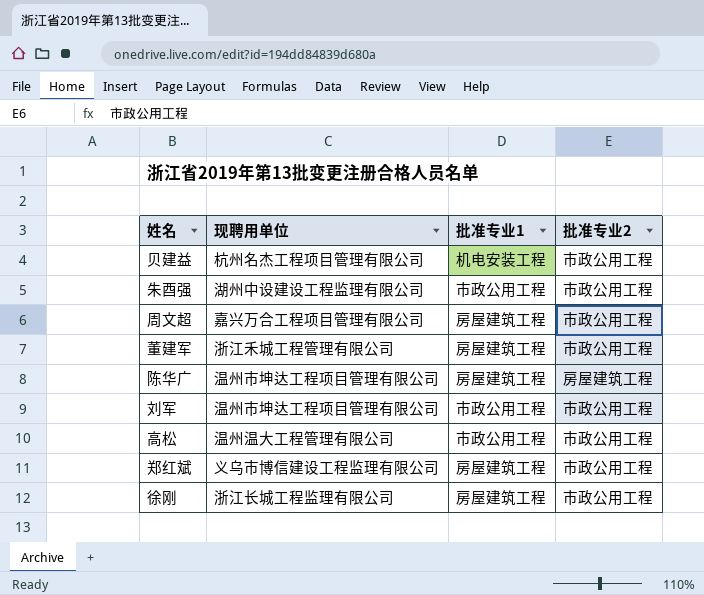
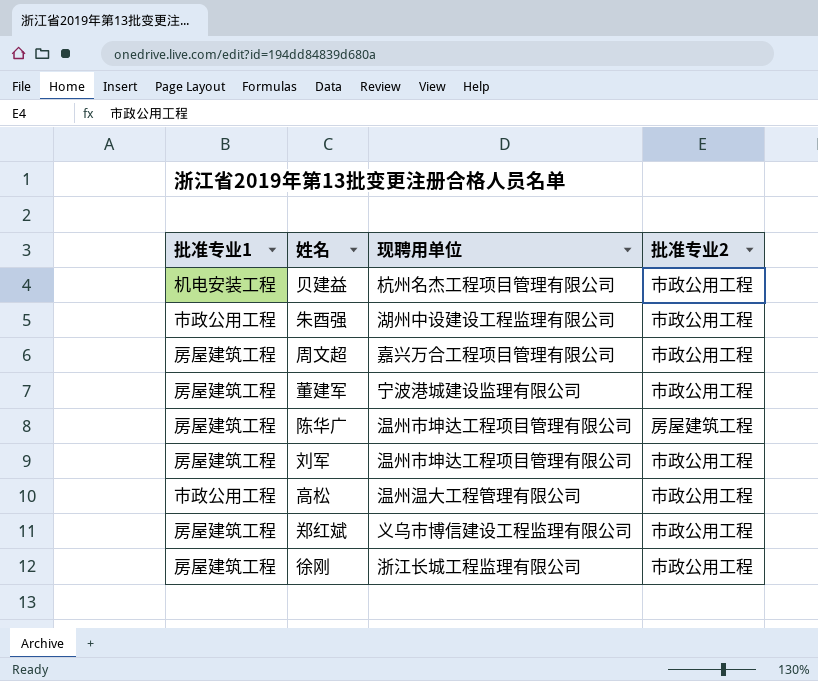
column 批准专业1 | position: 3 -> 1
董建军 | 现聘用单位: 浙江禾城工程管理有限公司 -> 宁波港城建设监理有限公司
刘军 | 批准专业1: 市政公用工程 -> 房屋建筑工程

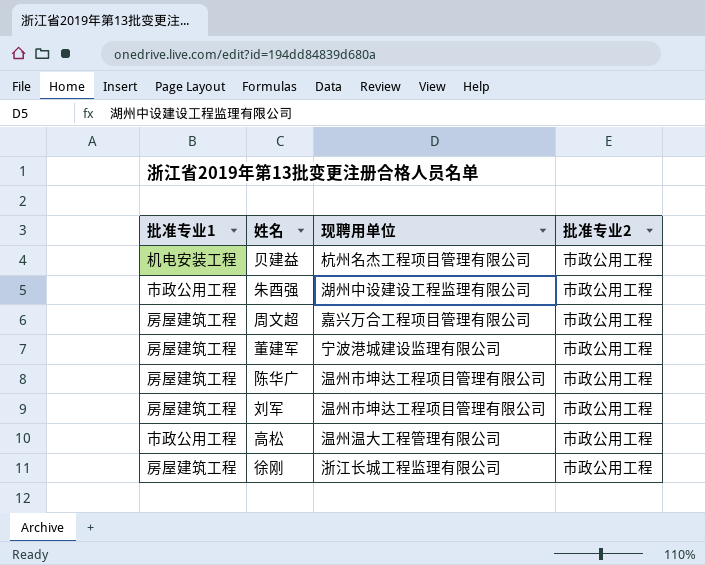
row 郑红斌: 房屋建筑工程 | 义乌市博信建设工程监理有限公司 | 市政公用工程 -> none
陈华广 | 批准专业2: 房屋建筑工程 -> 市政公用工程

